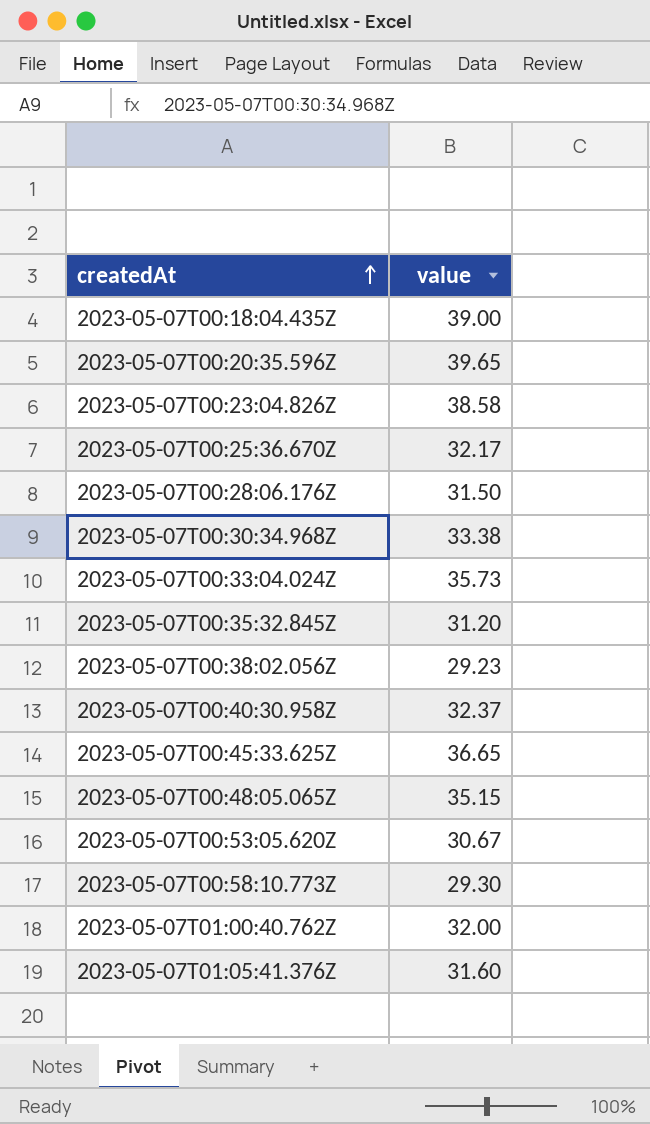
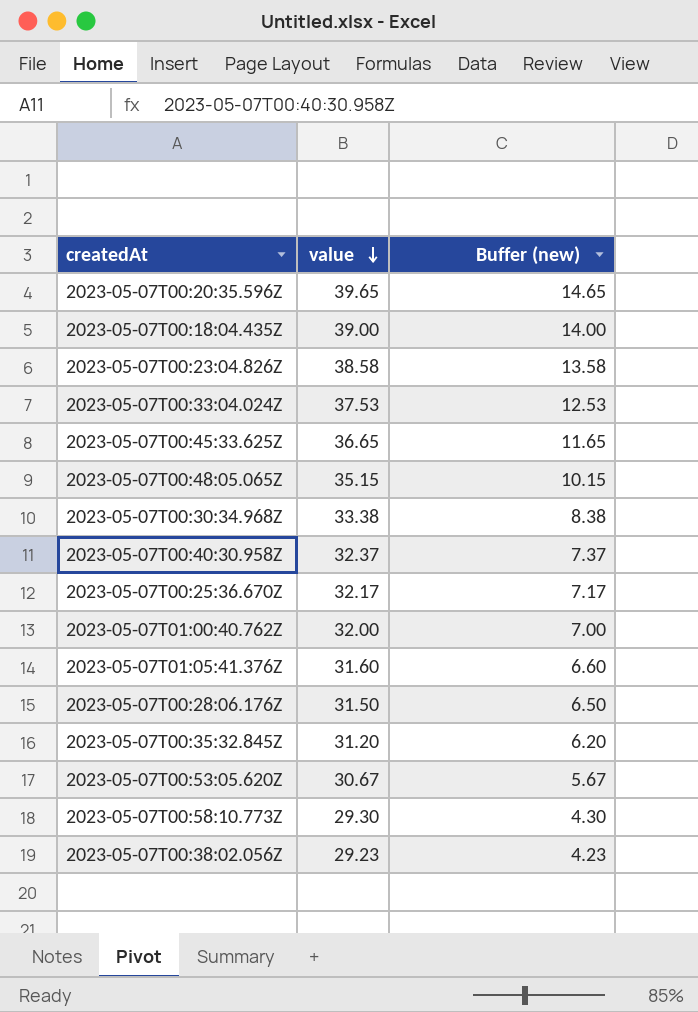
row order: createdAt ascending -> value descending
column Buffer (new) | formula: none -> [value] - 25
2023-05-07T00:33:04.024Z | value: 35.73 -> 37.53

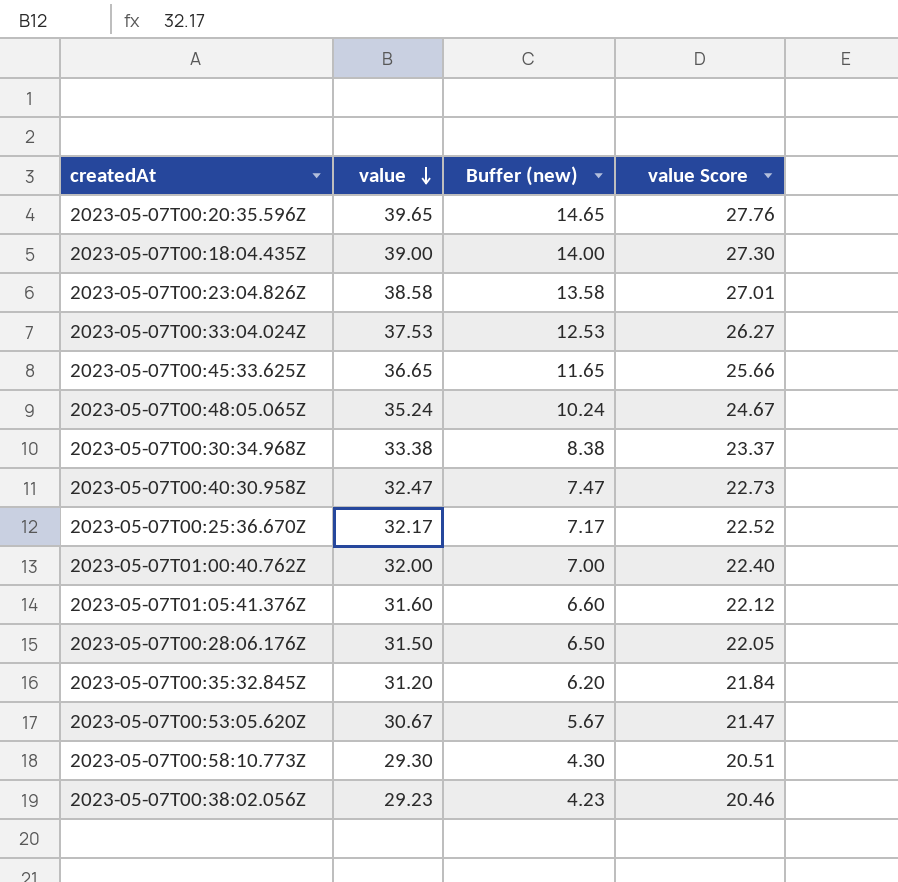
column value Score | formula: none -> [value] * 0.7
2023-05-07T00:48:05.065Z | value: 35.15 -> 35.24
2023-05-07T00:48:05.065Z | Buffer (new): 10.15 -> 10.24
2023-05-07T00:40:30.958Z | value: 32.37 -> 32.47
2023-05-07T00:40:30.958Z | Buffer (new): 7.37 -> 7.47

